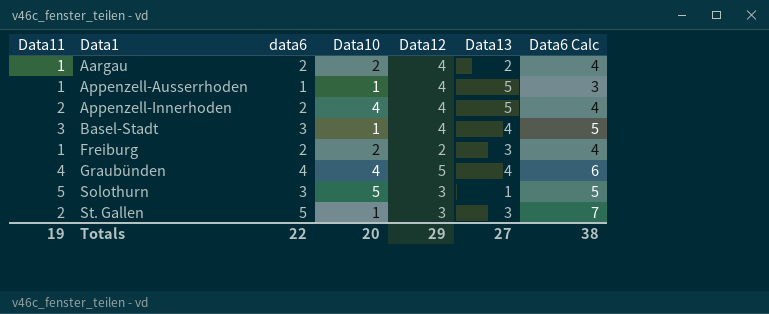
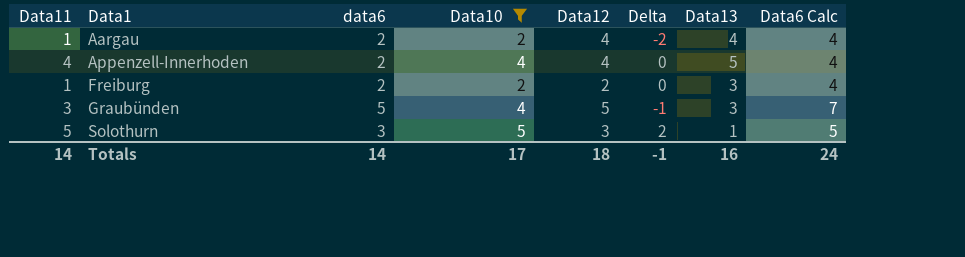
filter: none -> Data10 != 1
column Delta | formula: none -> [Data10] - [Data12]
Aargau | Data13: 2 -> 4
Appenzell-Innerhoden | Data11: 2 -> 4
Graubünden | Data11: 4 -> 3
Graubünden | data6: 4 -> 5
Graubünden | Data13: 4 -> 3
Graubünden | Data6 Calc: 6 -> 7
Totals | Data11: 19 -> 14
Totals | data6: 22 -> 14
Totals | Data10: 20 -> 17
Totals | Data12: 29 -> 18
Totals | Data13: 27 -> 16
Totals | Data6 Calc: 38 -> 24

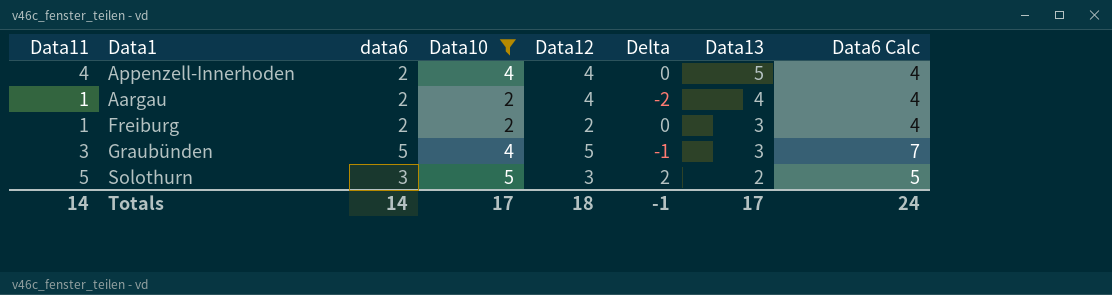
row order: Data1 ascending -> Data13 descending
Solothurn | Data13: 1 -> 2
Totals | Data13: 16 -> 17

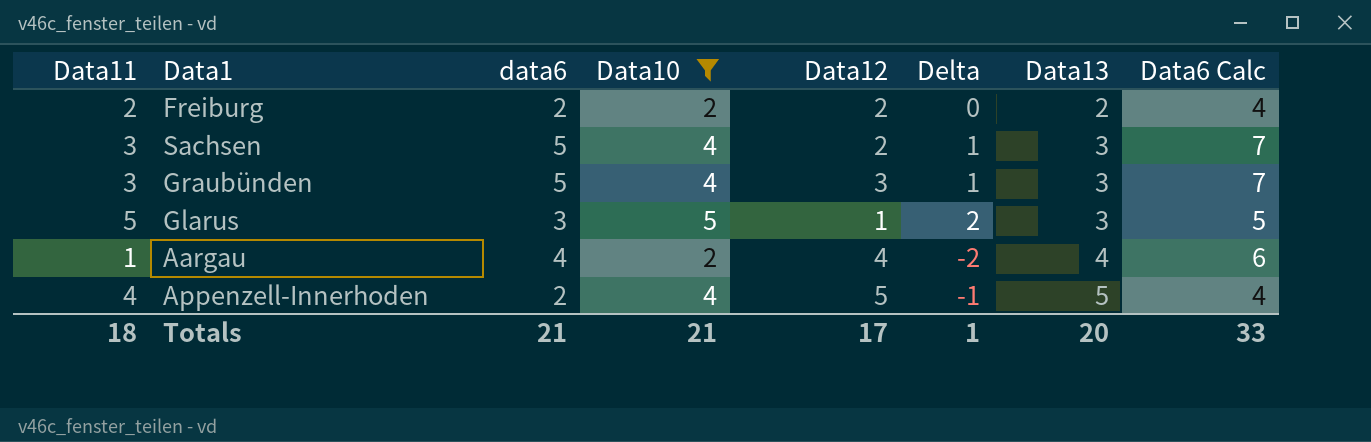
row order: Data13 descending -> Data13 ascending
column Delta | formula: [Data10] - [Data12] -> [Data10] - [Data13]
row Solothurn: 5 | 3 | 5 | 3 | 2 | 2 | 5 -> none
Freiburg | Data11: 1 -> 2
Freiburg | Data13: 3 -> 2
row Sachsen: none -> 3 | 5 | 4 | 2 | 1 | 3 | 7
Graubünden | Data12: 5 -> 3
row Glarus: none -> 5 | 3 | 5 | 1 | 2 | 3 | 5
Aargau | data6: 2 -> 4
Aargau | Data6 Calc: 4 -> 6
Appenzell-Innerhoden | Data12: 4 -> 5
Totals | Data11: 14 -> 18
Totals | data6: 14 -> 21
Totals | Data10: 17 -> 21
Totals | Data12: 18 -> 17
Totals | Delta: -1 -> 1
Totals | Data13: 17 -> 20
Totals | Data6 Calc: 24 -> 33

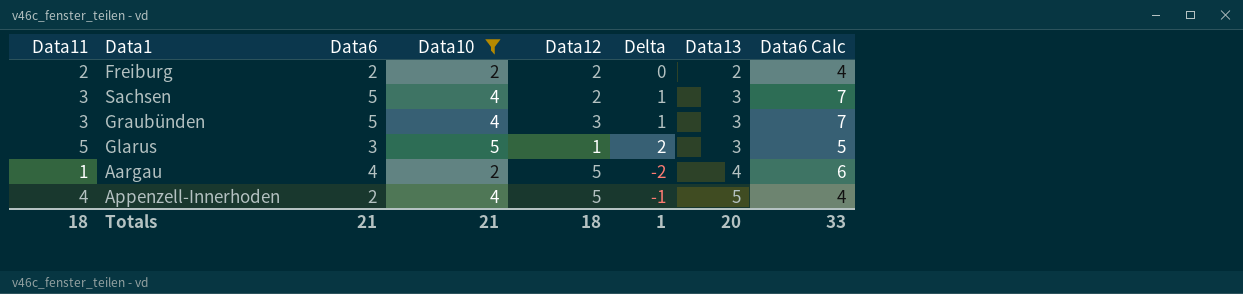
column name: data6 -> Data6
Aargau | Data12: 4 -> 5
Totals | Data12: 17 -> 18

